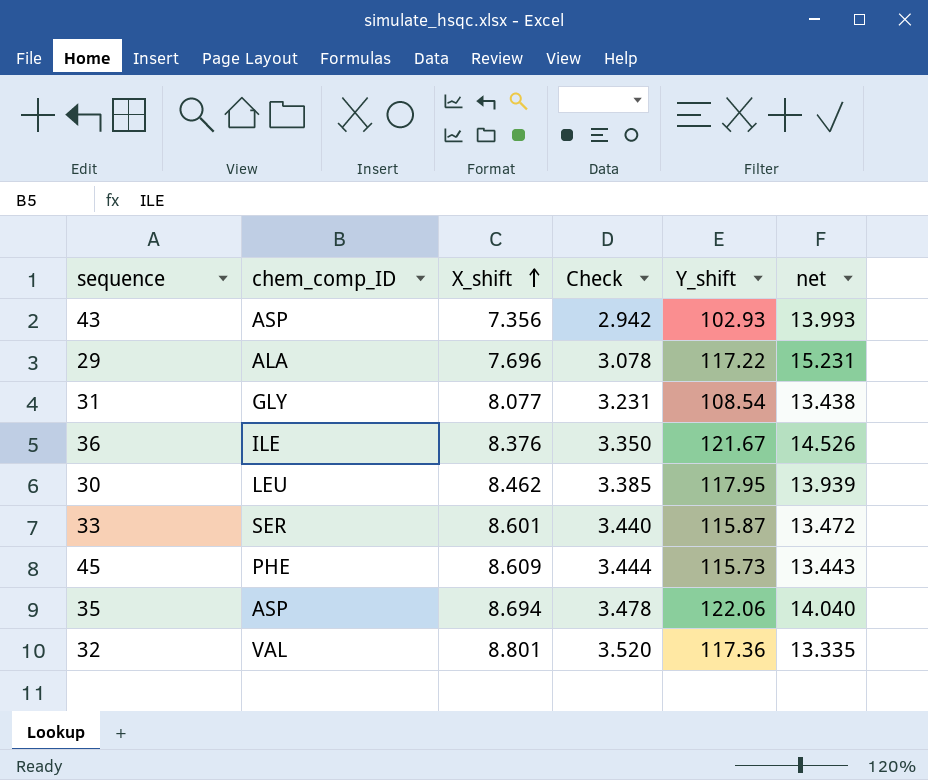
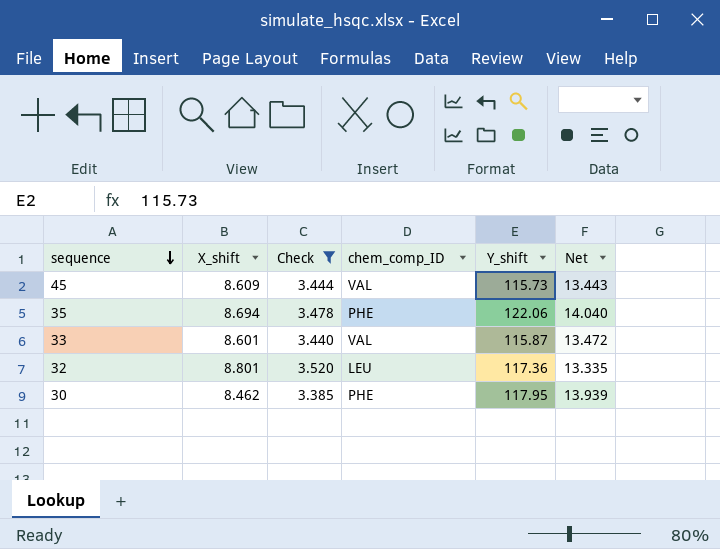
filter: none -> Check >= 3.385
row order: X_shift ascending -> sequence descending
column chem_comp_ID | position: 2 -> 4
column name: net -> Net
45 | chem_comp_ID: PHE -> VAL
35 | chem_comp_ID: ASP -> PHE
33 | chem_comp_ID: SER -> VAL
32 | chem_comp_ID: VAL -> LEU
30 | chem_comp_ID: LEU -> PHE

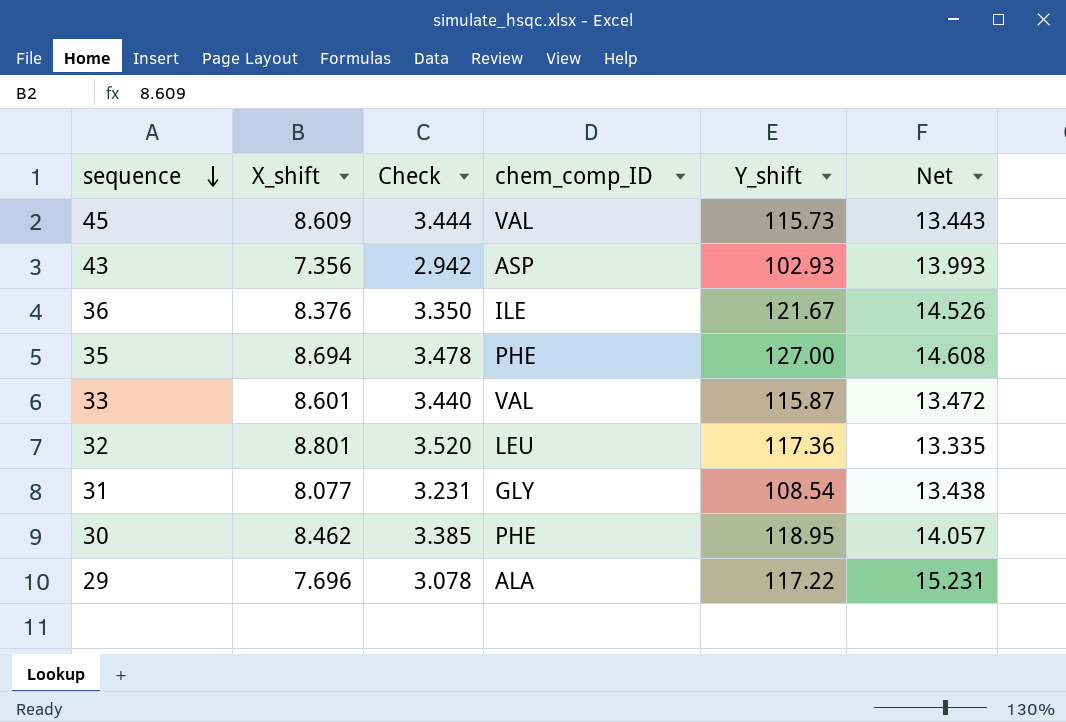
filter: Check >= 3.385 -> none
35 | Y_shift: 122.06 -> 127.00
35 | Net: 14.040 -> 14.608
30 | Y_shift: 117.95 -> 118.95
30 | Net: 13.939 -> 14.057

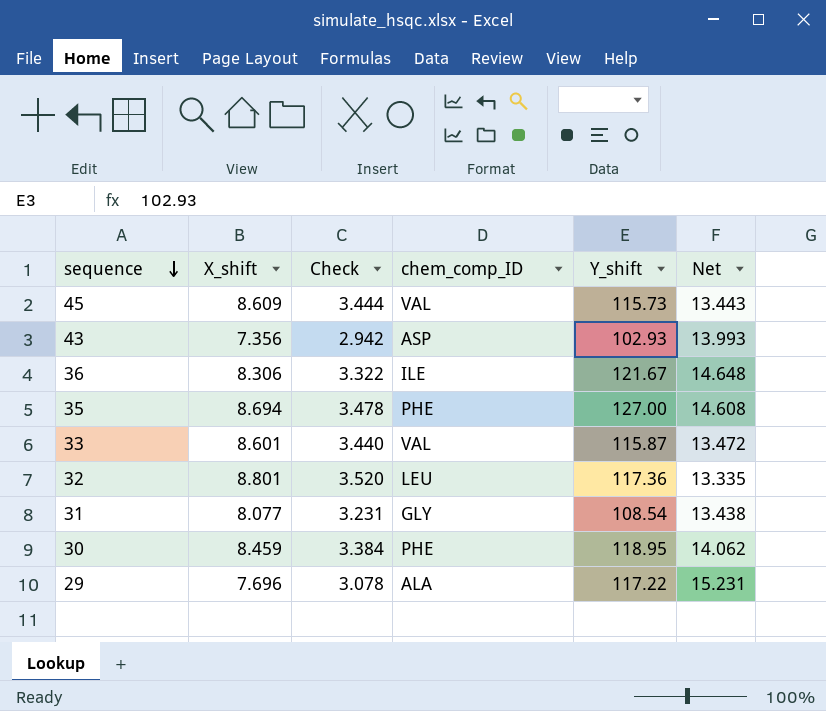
36 | X_shift: 8.376 -> 8.306
36 | Check: 3.350 -> 3.322
36 | Net: 14.526 -> 14.648
30 | X_shift: 8.462 -> 8.459
30 | Check: 3.385 -> 3.384
30 | Net: 14.057 -> 14.062

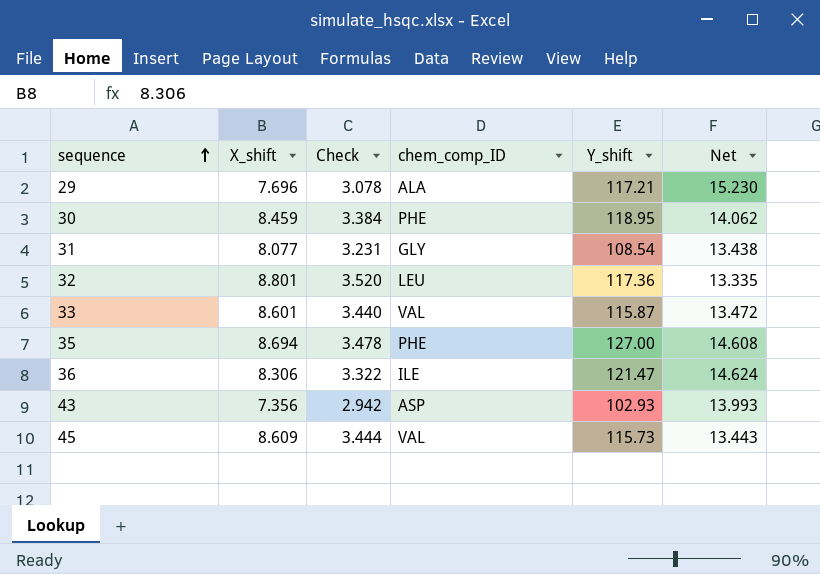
row order: sequence descending -> sequence ascending
29 | Y_shift: 117.22 -> 117.21
29 | Net: 15.231 -> 15.230
36 | Y_shift: 121.67 -> 121.47
36 | Net: 14.648 -> 14.624

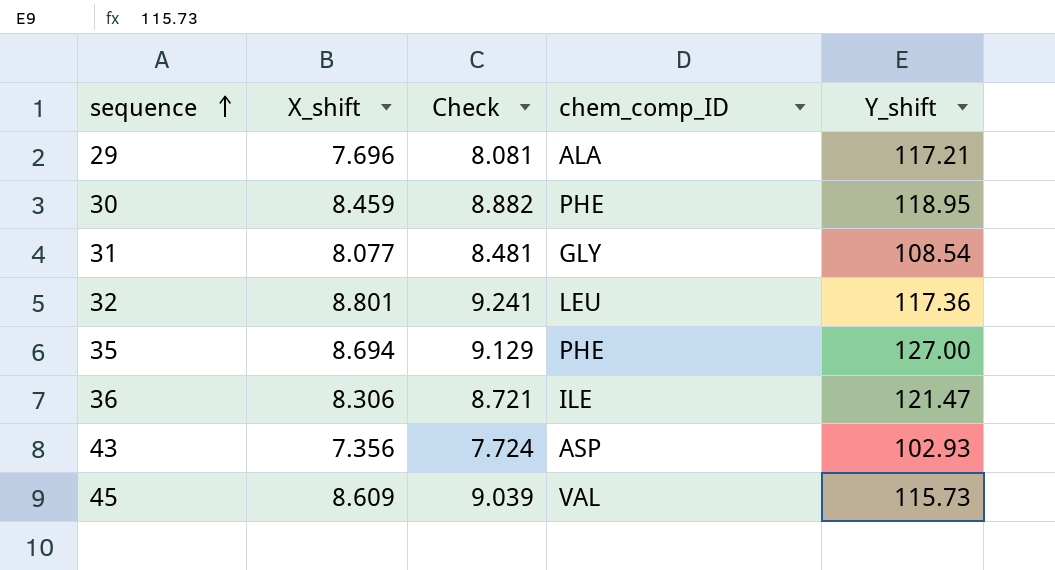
column Net | formula: [Y_shift] / [X_shift] -> none
column Check | formula: [X_shift] * 0.4 -> [X_shift] * 1.05
row 33: 8.601 | 3.440 | VAL | 115.87 | 13.472 -> none

